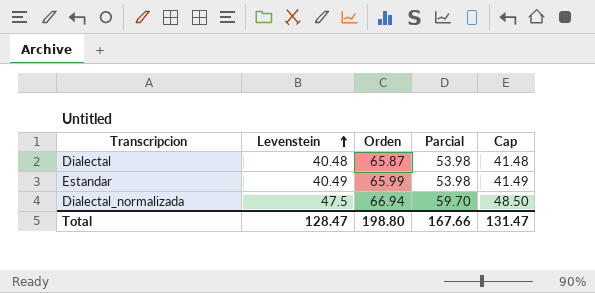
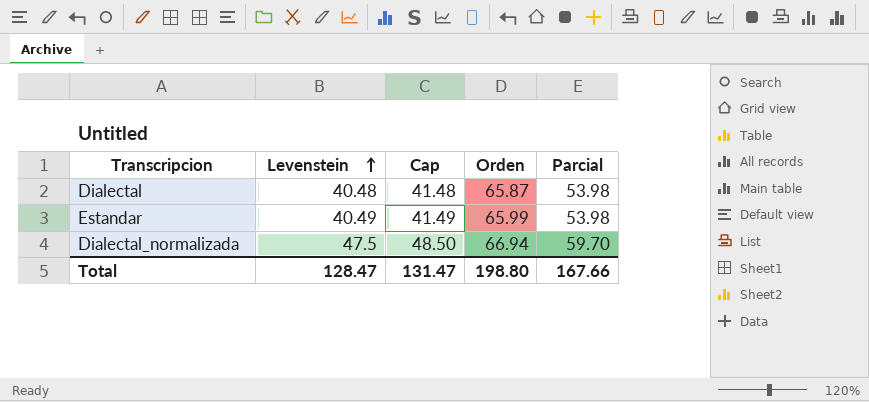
column Cap | position: 5 -> 3

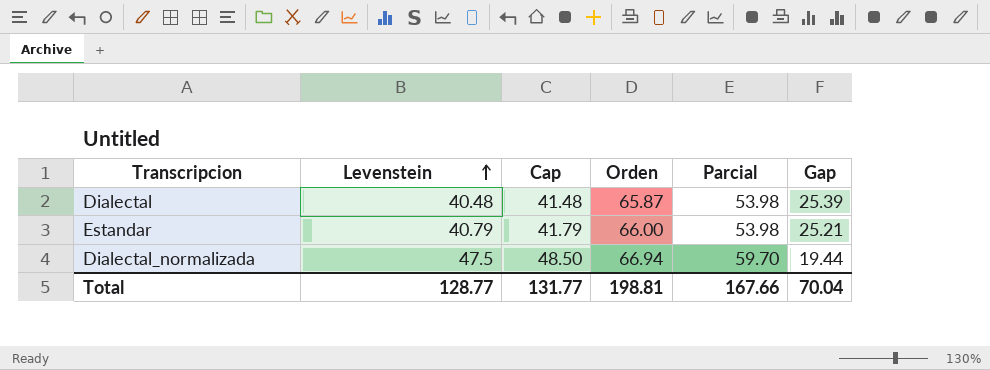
column Gap | formula: none -> [Orden] - [Levenstein]
Estandar | Levenstein: 40.49 -> 40.79
Estandar | Cap: 41.49 -> 41.79
Estandar | Orden: 65.99 -> 66.00
Total | Levenstein: 128.47 -> 128.77
Total | Cap: 131.47 -> 131.77
Total | Orden: 198.80 -> 198.81

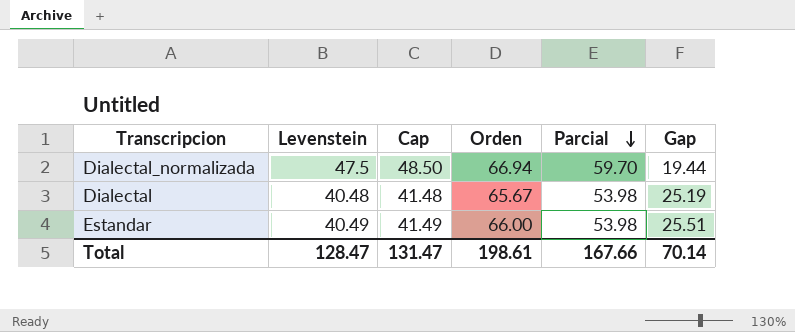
row order: Levenstein ascending -> Parcial descending
Dialectal | Orden: 65.87 -> 65.67
Dialectal | Gap: 25.39 -> 25.19
Estandar | Levenstein: 40.79 -> 40.49
Estandar | Cap: 41.79 -> 41.49
Estandar | Gap: 25.21 -> 25.51
Total | Levenstein: 128.77 -> 128.47
Total | Cap: 131.77 -> 131.47
Total | Orden: 198.81 -> 198.61
Total | Gap: 70.04 -> 70.14

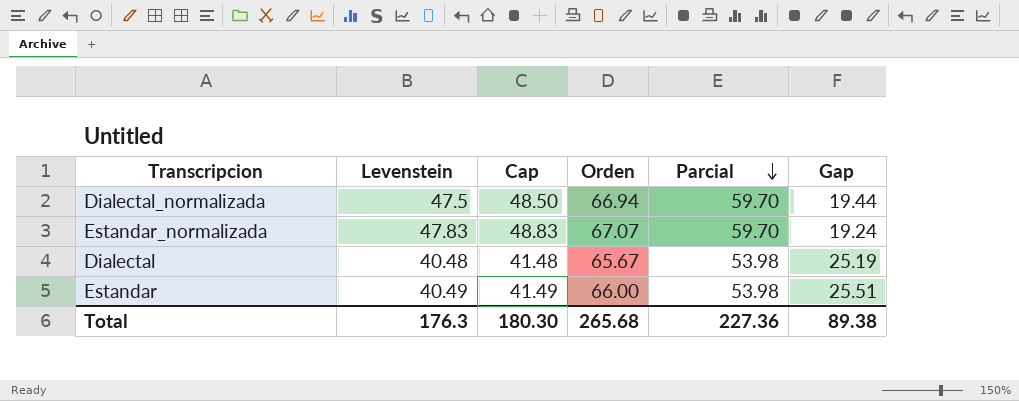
row Estandar_normalizada: none -> 47.83 | 48.83 | 67.07 | 59.70 | 19.24
Total | Levenstein: 128.47 -> 176.3
Total | Cap: 131.47 -> 180.30
Total | Orden: 198.61 -> 265.68
Total | Parcial: 167.66 -> 227.36
Total | Gap: 70.14 -> 89.38

